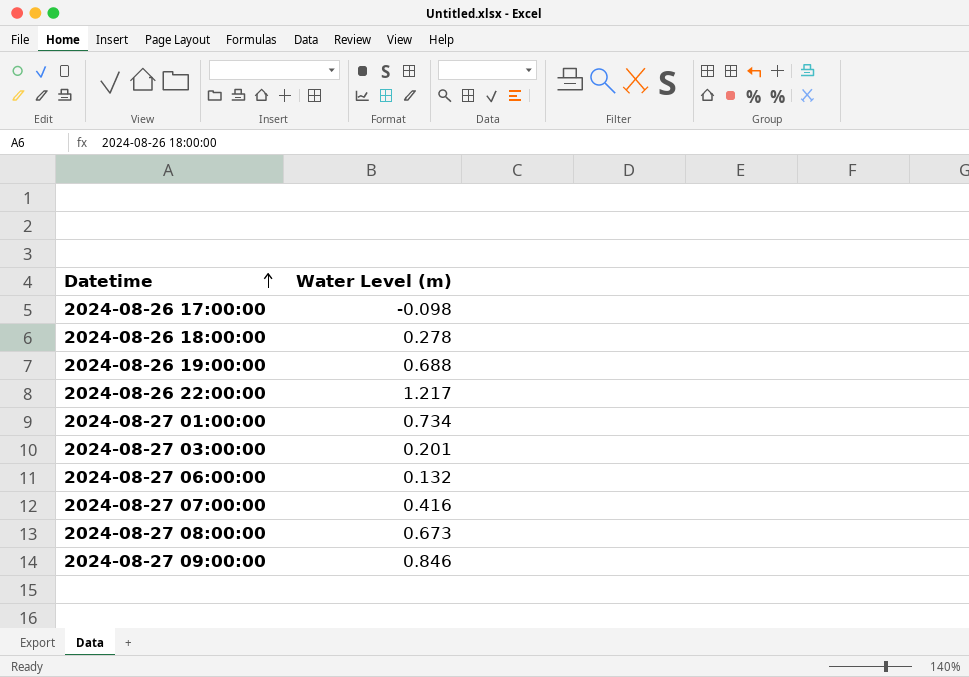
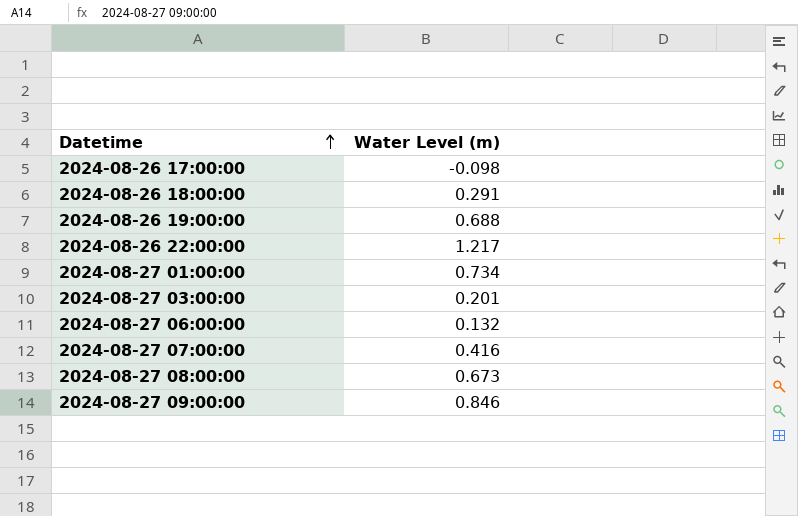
2024-08-26 18:00:00 | Water Level (m): 0.278 -> 0.291

